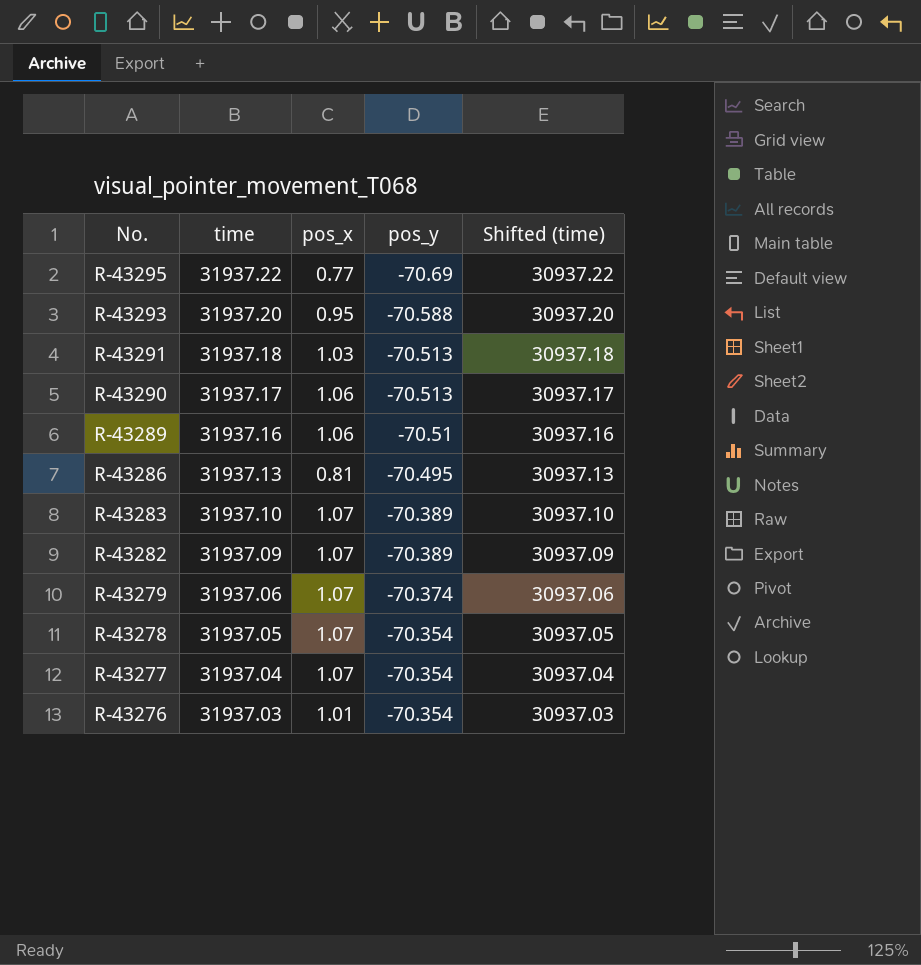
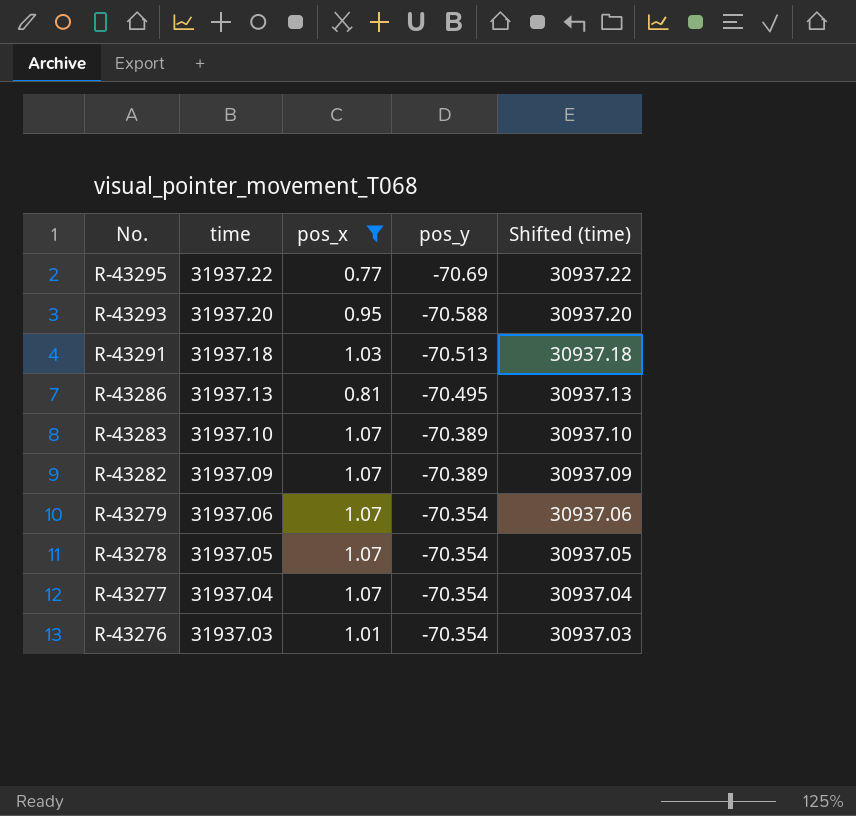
filter: none -> pos_x != 1.06
R-43279 | pos_y: -70.374 -> -70.354

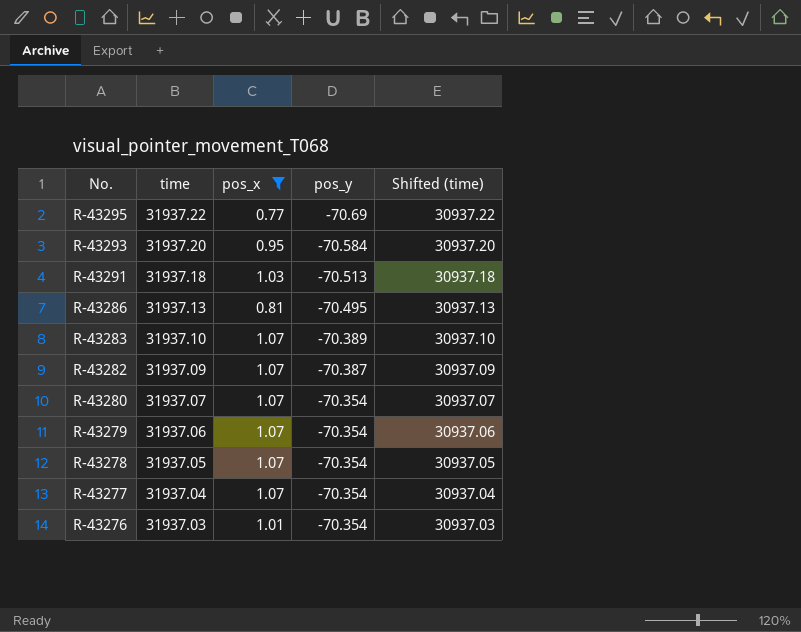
R-43293 | pos_y: -70.588 -> -70.584
R-43282 | pos_y: -70.389 -> -70.387
row R-43280: none -> 31937.07 | 1.07 | -70.354 | 30937.07

